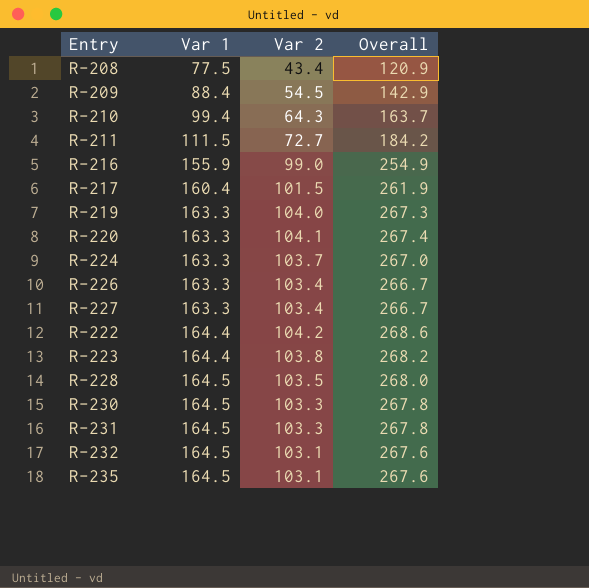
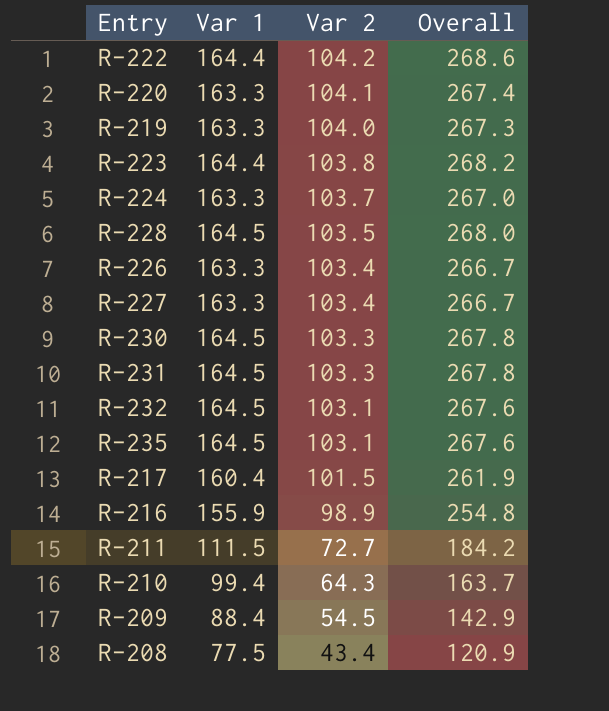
row order: Var 1 ascending -> Var 2 descending
R-216 | Var 2: 99.0 -> 98.9
R-216 | Overall: 254.9 -> 254.8

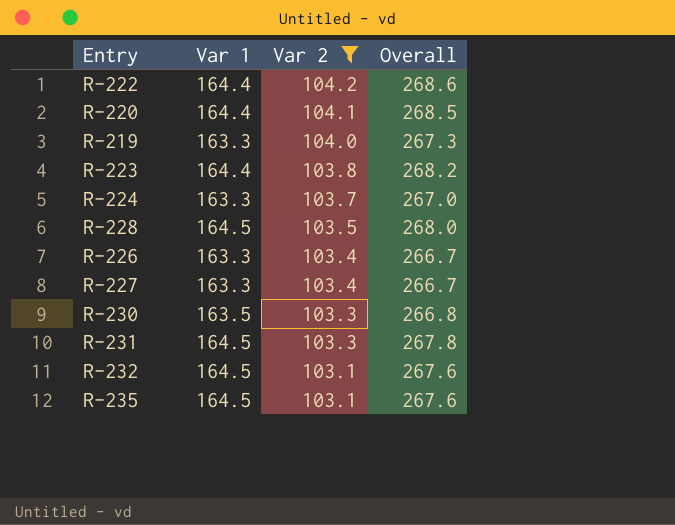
filter: none -> Var 2 >= 103.1
R-220 | Var 1: 163.3 -> 164.4
R-220 | Overall: 267.4 -> 268.5
R-230 | Var 1: 164.5 -> 163.5
R-230 | Overall: 267.8 -> 266.8

